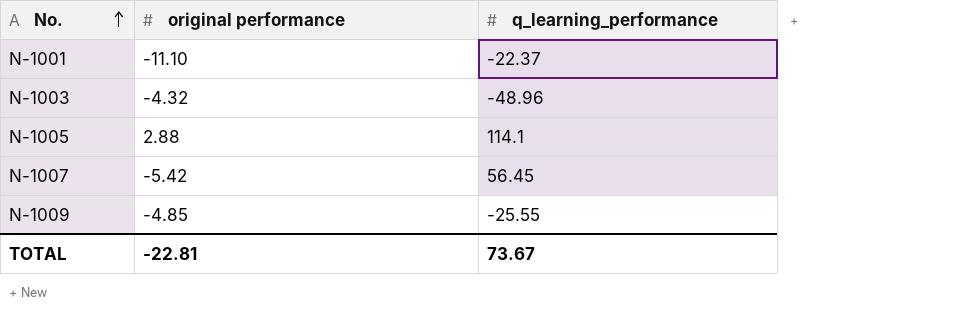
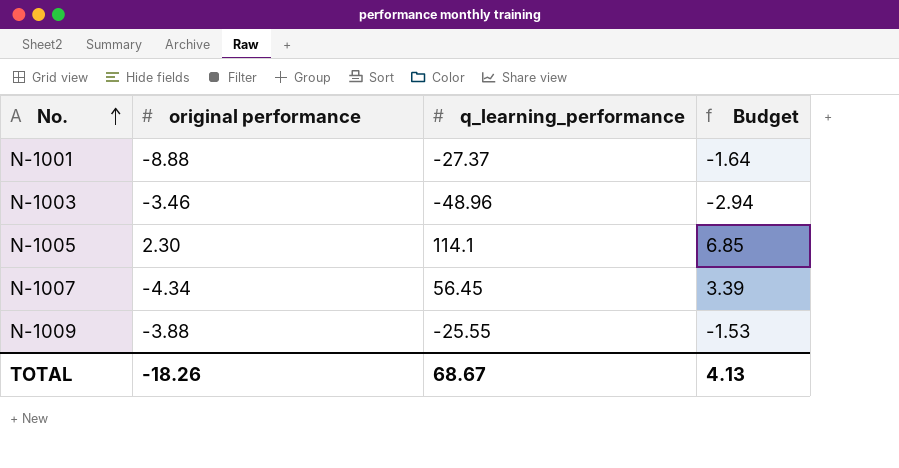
column Budget | formula: none -> [q_learning_performance] * 0.06
N-1001 | original performance: -11.10 -> -8.88
N-1001 | q_learning_performance: -22.37 -> -27.37
N-1003 | original performance: -4.32 -> -3.46
N-1005 | original performance: 2.88 -> 2.30
N-1007 | original performance: -5.42 -> -4.34
N-1009 | original performance: -4.85 -> -3.88
TOTAL | original performance: -22.81 -> -18.26
TOTAL | q_learning_performance: 73.67 -> 68.67

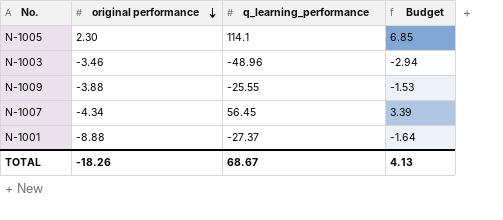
row order: No. ascending -> original performance descending

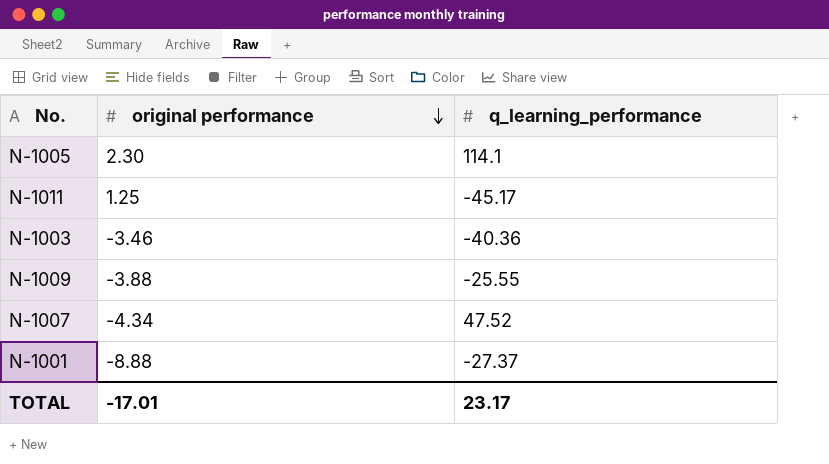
column Budget | formula: [q_learning_performance] * 0.06 -> none
row N-1011: none -> 1.25 | -45.17
N-1003 | q_learning_performance: -48.96 -> -40.36
N-1007 | q_learning_performance: 56.45 -> 47.52
TOTAL | original performance: -18.26 -> -17.01
TOTAL | q_learning_performance: 68.67 -> 23.17

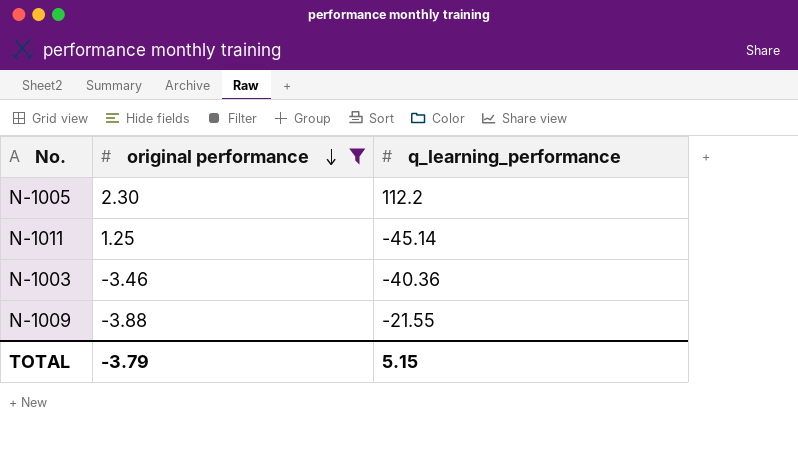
filter: none -> original performance >= -3.88
N-1005 | q_learning_performance: 114.1 -> 112.2
N-1011 | q_learning_performance: -45.17 -> -45.14
N-1009 | q_learning_performance: -25.55 -> -21.55
TOTAL | original performance: -17.01 -> -3.79
TOTAL | q_learning_performance: 23.17 -> 5.15

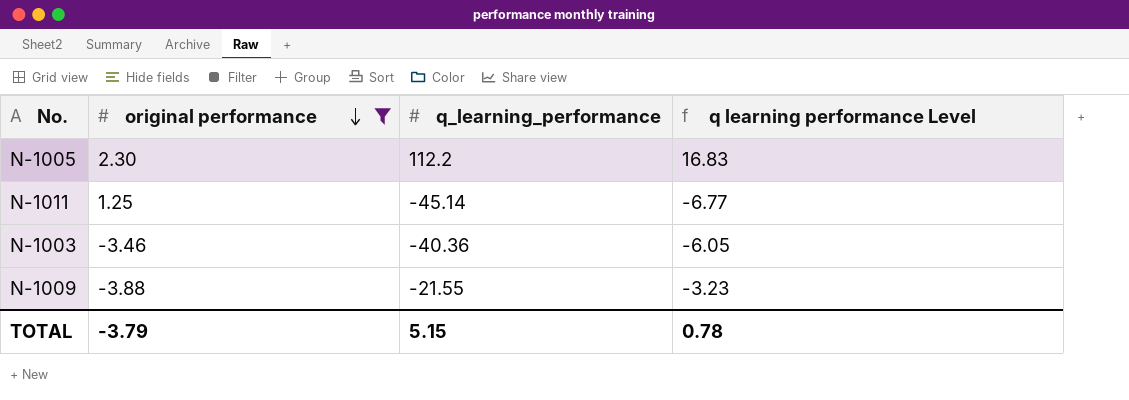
column q learning performance Level | formula: none -> [q_learning_performance] * 0.15

